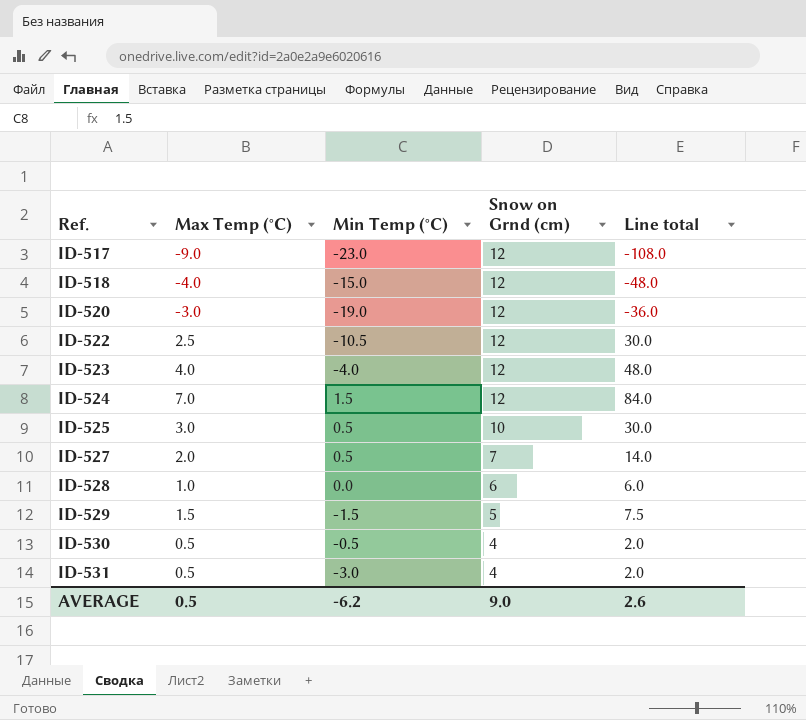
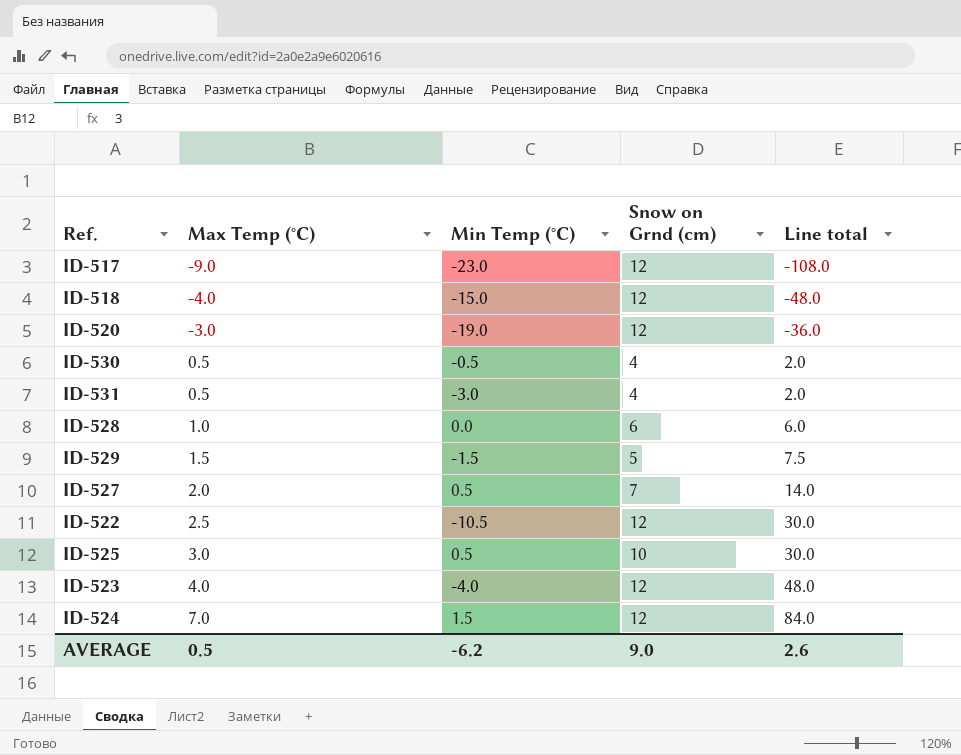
row order: Ref. ascending -> Max Temp (°C) ascending

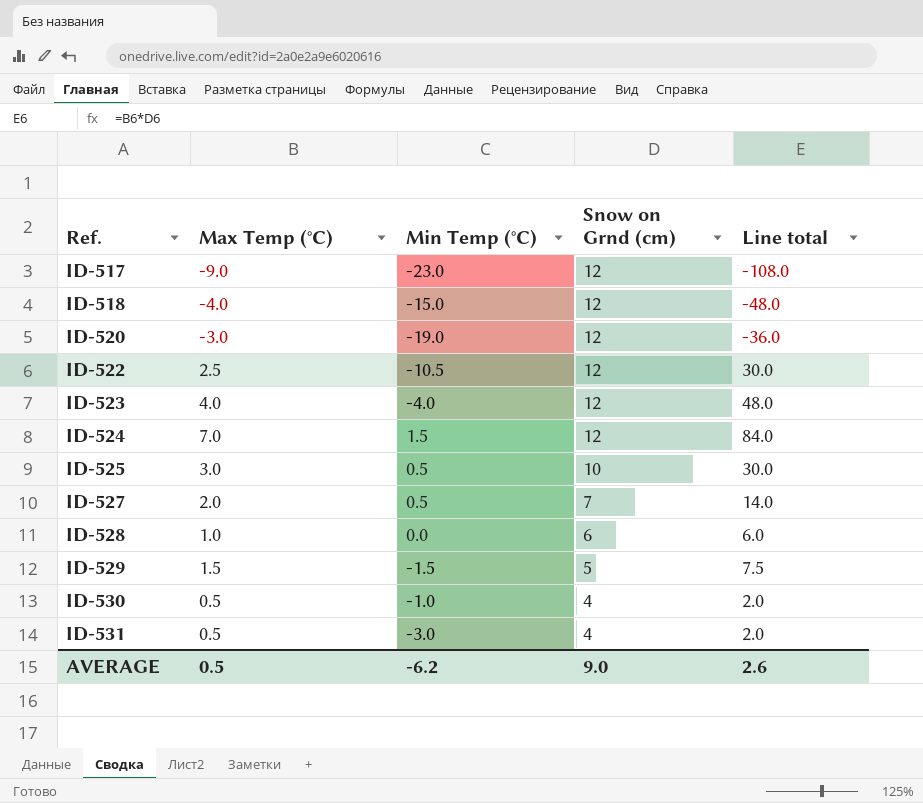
row order: Max Temp (°C) ascending -> Ref. ascending
ID-530 | Min Temp (°C): -0.5 -> -1.0

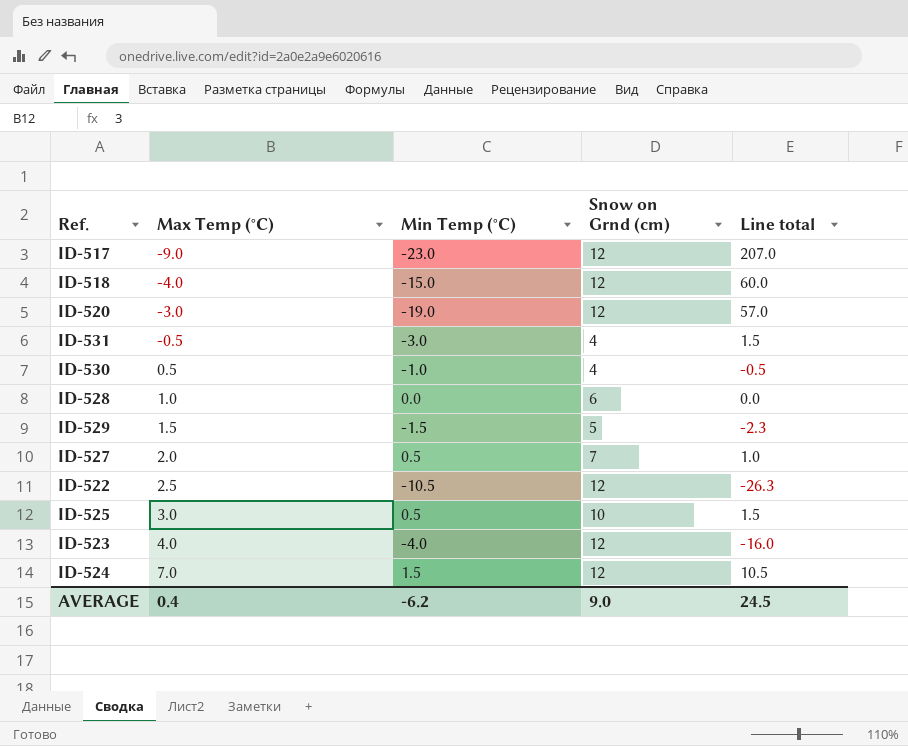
row order: Ref. ascending -> Max Temp (°C) ascending
column Line total | formula: [Max Temp (°C)] * [Snow on Grnd (cm)] -> [Max Temp (°C)] * [Min Temp (°C)]
ID-531 | Max Temp (°C): 0.5 -> -0.5
AVERAGE | Max Temp (°C): 0.5 -> 0.4
AVERAGE | Line total: 2.6 -> 24.5

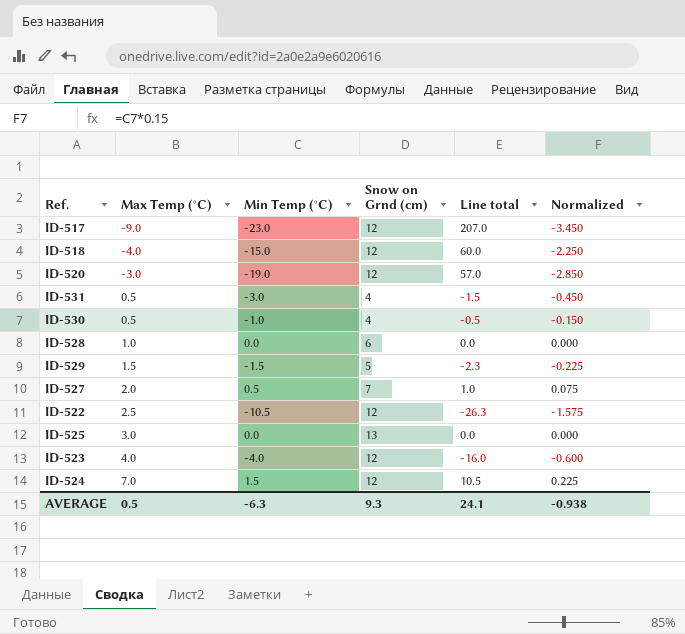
column Normalized | formula: none -> [Min Temp (°C)] * 0.15
ID-531 | Max Temp (°C): -0.5 -> 0.5
ID-531 | Line total: 1.5 -> -1.5
ID-525 | Min Temp (°C): 0.5 -> 0.0
ID-525 | Snow on Grnd (cm): 10 -> 13
ID-525 | Line total: 1.5 -> 0.0
AVERAGE | Max Temp (°C): 0.4 -> 0.5
AVERAGE | Min Temp (°C): -6.2 -> -6.3
AVERAGE | Snow on Grnd (cm): 9.0 -> 9.3
AVERAGE | Line total: 24.5 -> 24.1

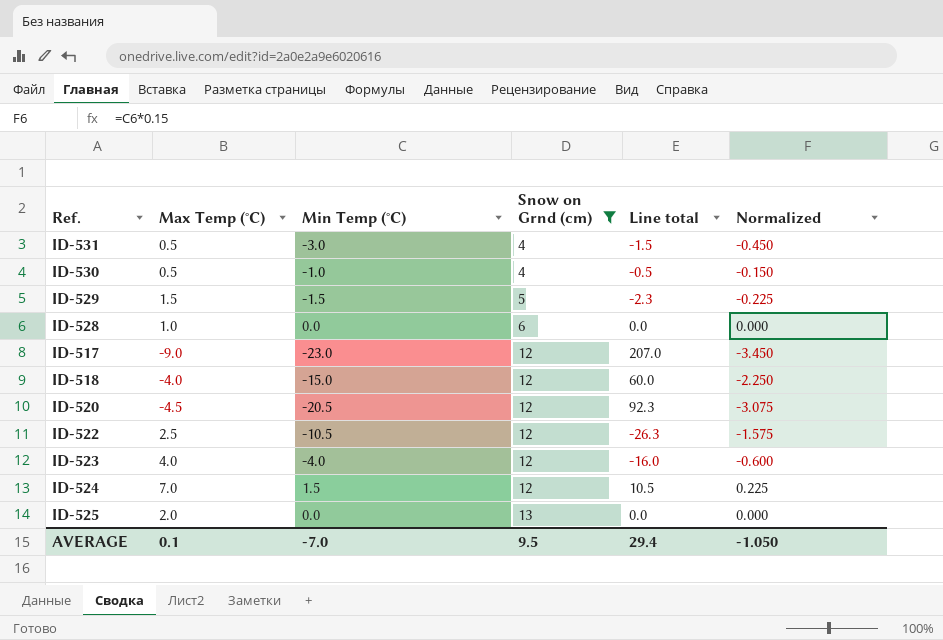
filter: none -> Snow on Grnd (cm) != 7
row order: Max Temp (°C) ascending -> Snow on Grnd (cm) ascending
ID-520 | Max Temp (°C): -3.0 -> -4.5
ID-520 | Min Temp (°C): -19.0 -> -20.5
ID-520 | Line total: 57.0 -> 92.3
ID-520 | Normalized: -2.850 -> -3.075
ID-525 | Max Temp (°C): 3.0 -> 2.0
AVERAGE | Max Temp (°C): 0.5 -> 0.1
AVERAGE | Min Temp (°C): -6.3 -> -7.0
AVERAGE | Snow on Grnd (cm): 9.3 -> 9.5
AVERAGE | Line total: 24.1 -> 29.4
AVERAGE | Normalized: -0.938 -> -1.050

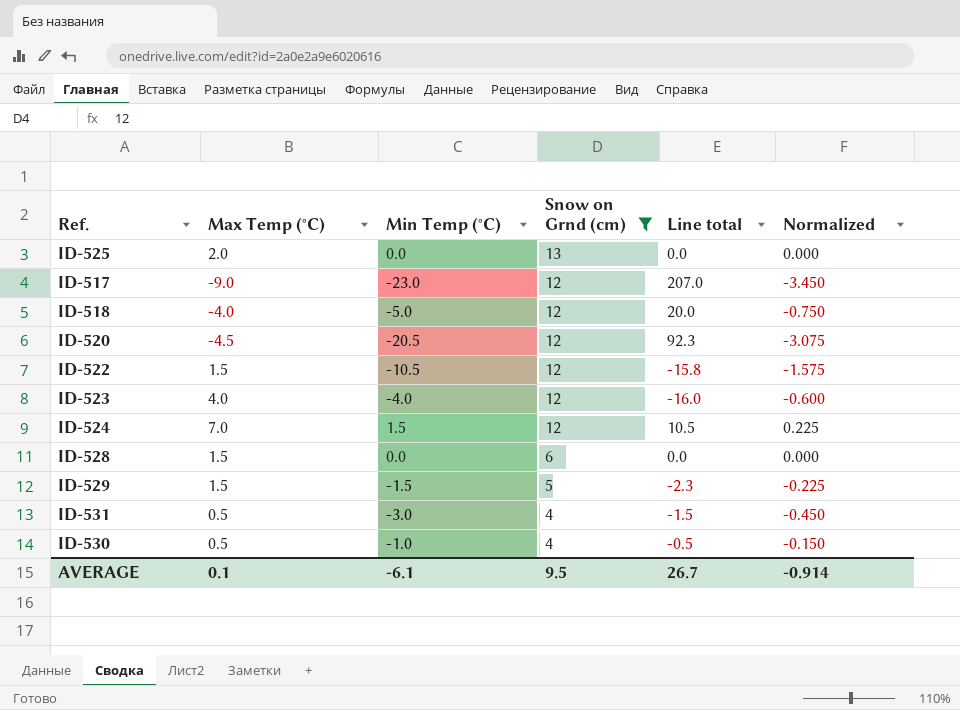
row order: Snow on Grnd (cm) ascending -> Snow on Grnd (cm) descending
ID-518 | Min Temp (°C): -15.0 -> -5.0
ID-518 | Line total: 60.0 -> 20.0
ID-518 | Normalized: -2.250 -> -0.750
ID-522 | Max Temp (°C): 2.5 -> 1.5
ID-522 | Line total: -26.3 -> -15.8
ID-528 | Max Temp (°C): 1.0 -> 1.5
AVERAGE | Min Temp (°C): -7.0 -> -6.1
AVERAGE | Line total: 29.4 -> 26.7
AVERAGE | Normalized: -1.050 -> -0.914

